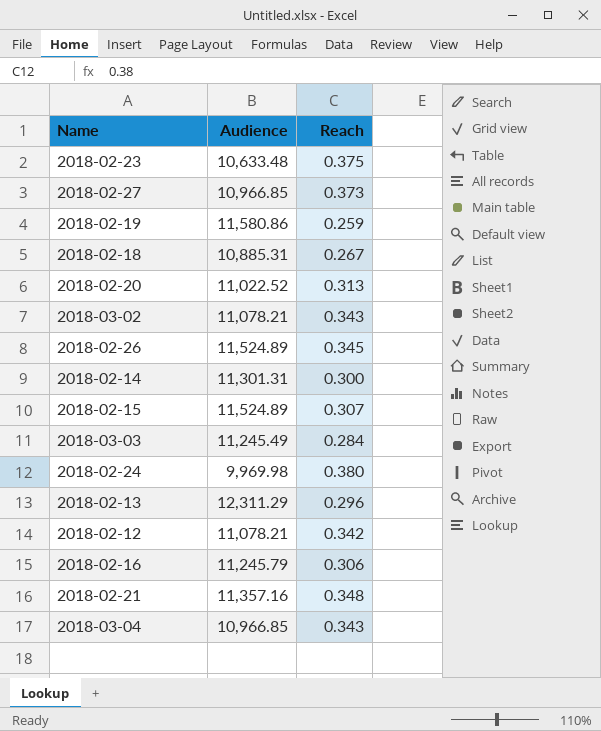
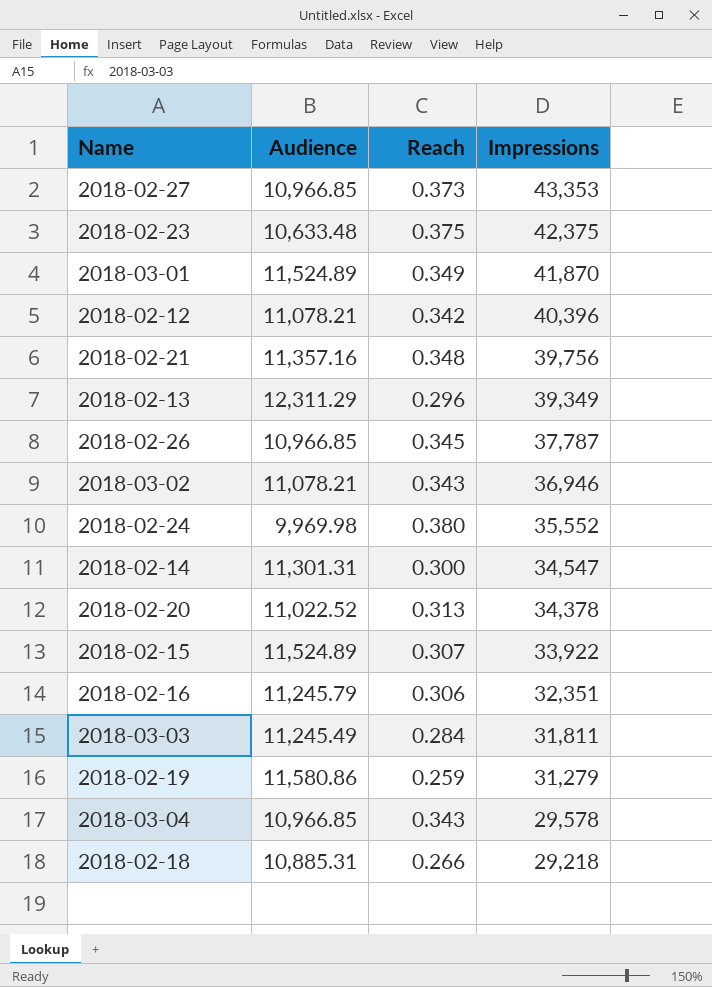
row order: none -> Impressions descending
column Impressions | position: none -> 4
row 2018-03-01: none -> 11,524.89 | 0.349 | 41,870
2018-02-26 | Audience: 11,524.89 -> 10,966.85
2018-02-18 | Reach: 0.267 -> 0.266

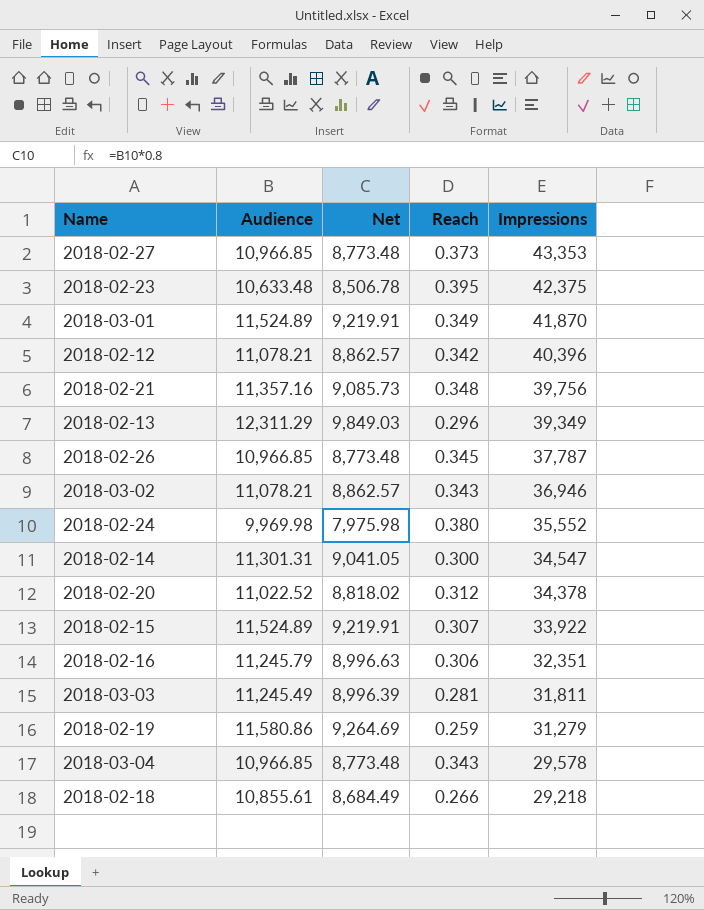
column Net | formula: none -> [Audience] * 0.8
2018-02-23 | Reach: 0.375 -> 0.395
2018-02-20 | Reach: 0.313 -> 0.312
2018-03-03 | Reach: 0.284 -> 0.281
2018-02-18 | Audience: 10,885.31 -> 10,855.61

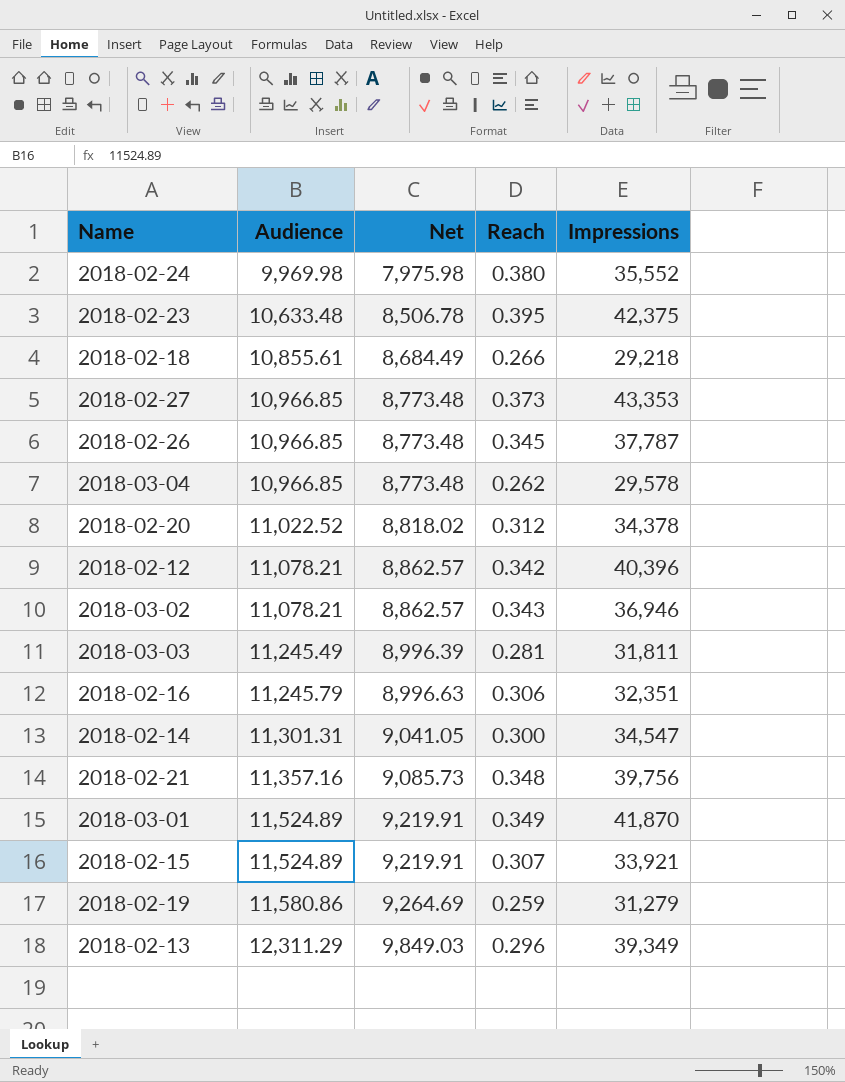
row order: Impressions descending -> Audience ascending
2018-03-04 | Reach: 0.343 -> 0.262
2018-02-15 | Impressions: 33,922 -> 33,921

